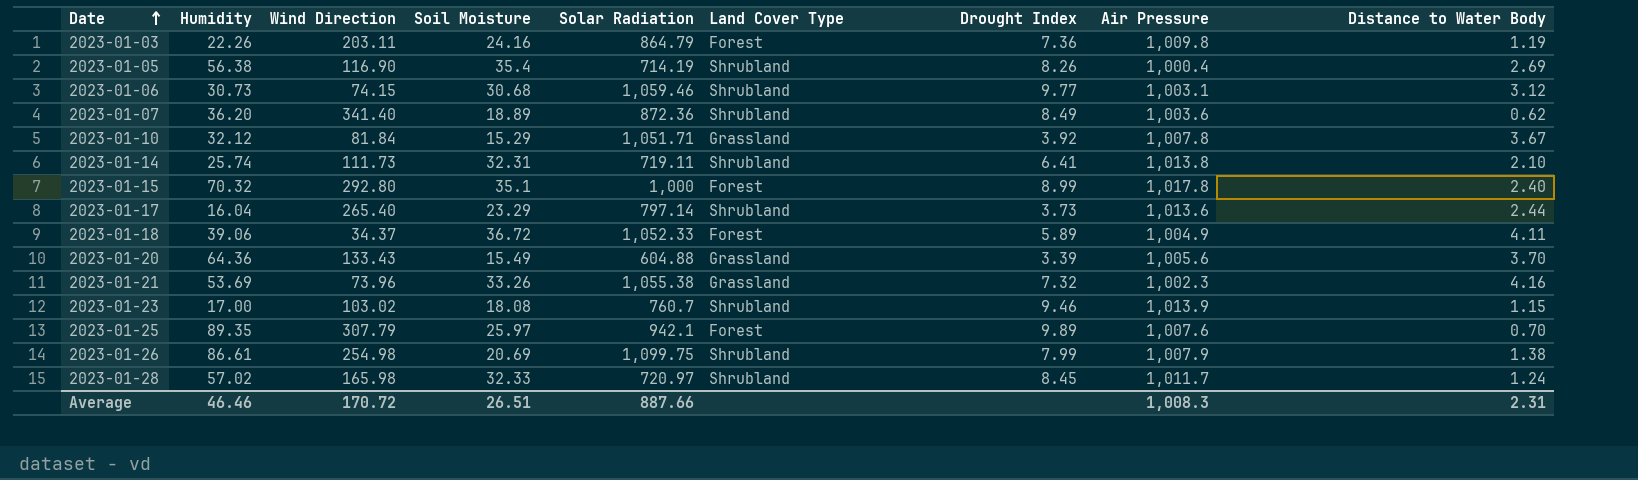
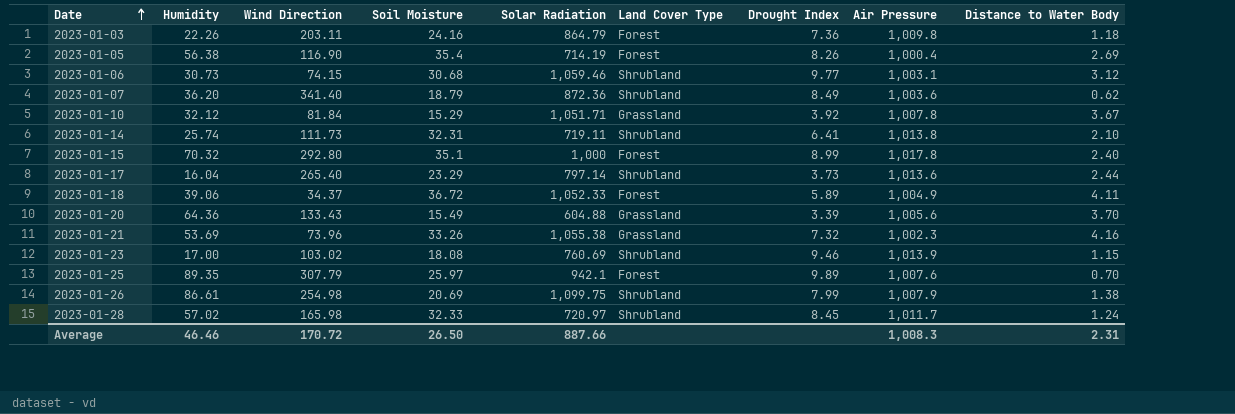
2023-01-03 | Distance to Water Body: 1.19 -> 1.18
2023-01-05 | Land Cover Type: Shrubland -> Forest
2023-01-07 | Soil Moisture: 18.89 -> 18.79
2023-01-23 | Solar Radiation: 760.7 -> 760.69
Average | Soil Moisture: 26.51 -> 26.50

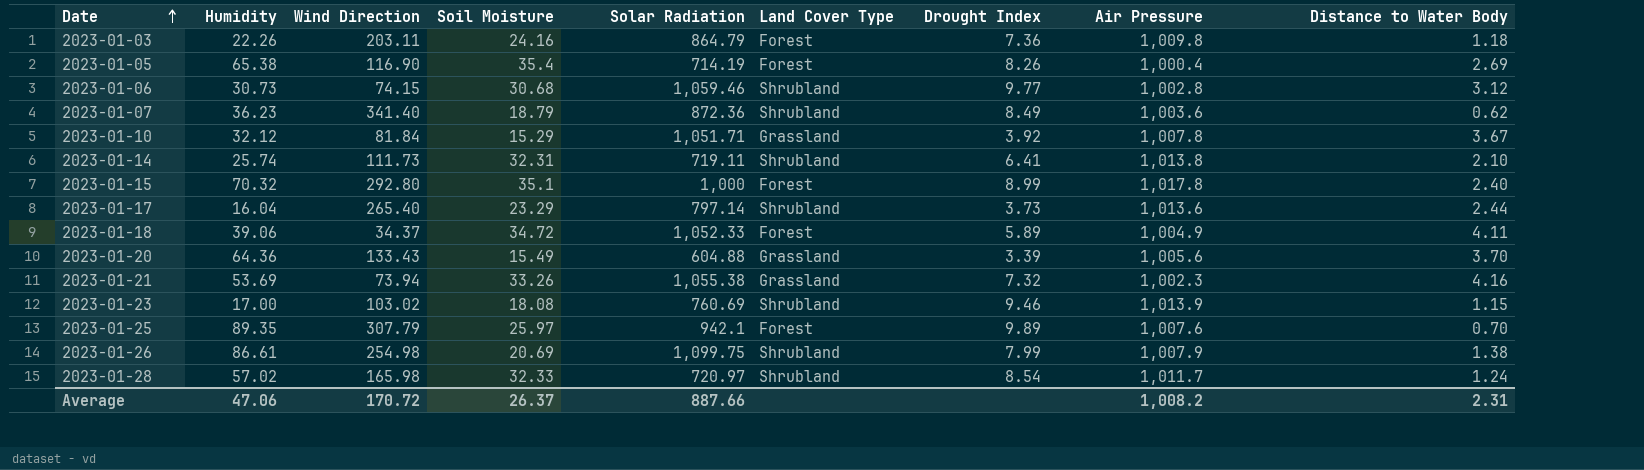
2023-01-05 | Humidity: 56.38 -> 65.38
2023-01-06 | Air Pressure: 1,003.1 -> 1,002.8
2023-01-07 | Humidity: 36.20 -> 36.23
2023-01-18 | Soil Moisture: 36.72 -> 34.72
2023-01-21 | Wind Direction: 73.96 -> 73.94
2023-01-28 | Drought Index: 8.45 -> 8.54
Average | Humidity: 46.46 -> 47.06
Average | Soil Moisture: 26.50 -> 26.37
Average | Air Pressure: 1,008.3 -> 1,008.2

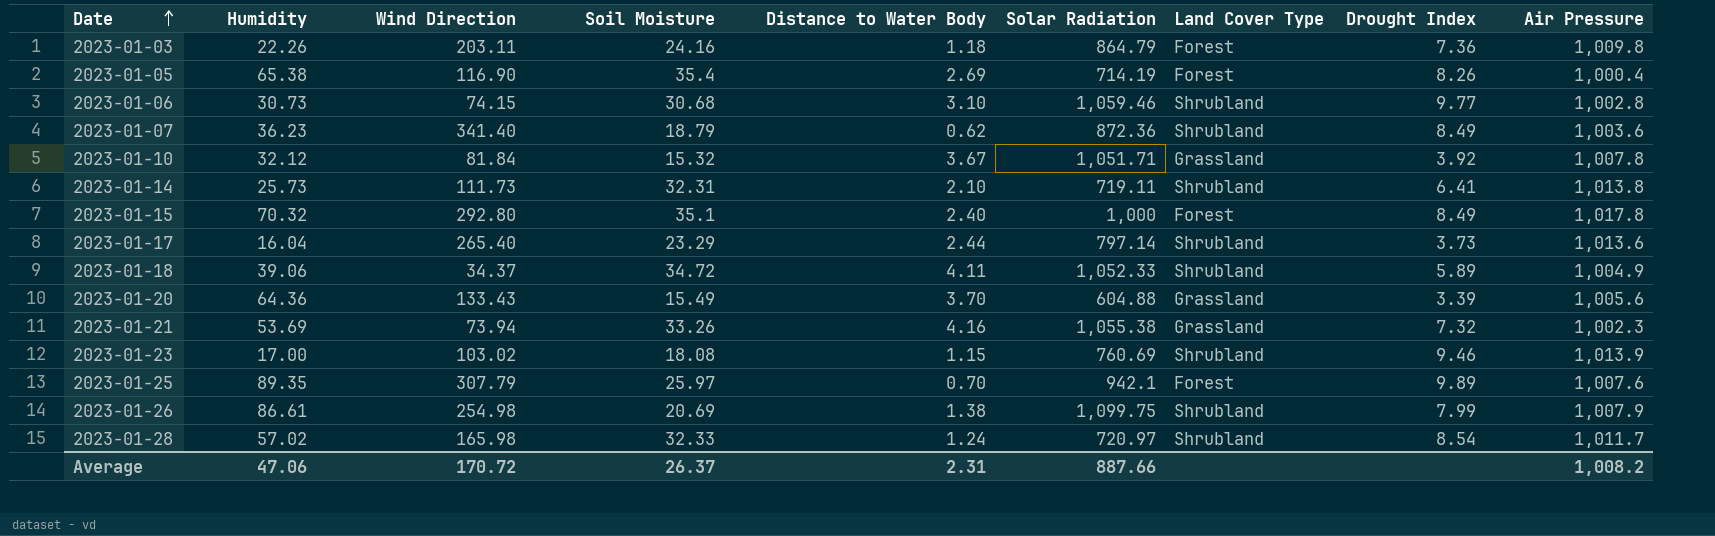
column Distance to Water Body | position: 9 -> 5
2023-01-06 | Distance to Water Body: 3.12 -> 3.10
2023-01-10 | Soil Moisture: 15.29 -> 15.32
2023-01-14 | Humidity: 25.74 -> 25.73
2023-01-15 | Drought Index: 8.99 -> 8.49
2023-01-18 | Land Cover Type: Forest -> Shrubland

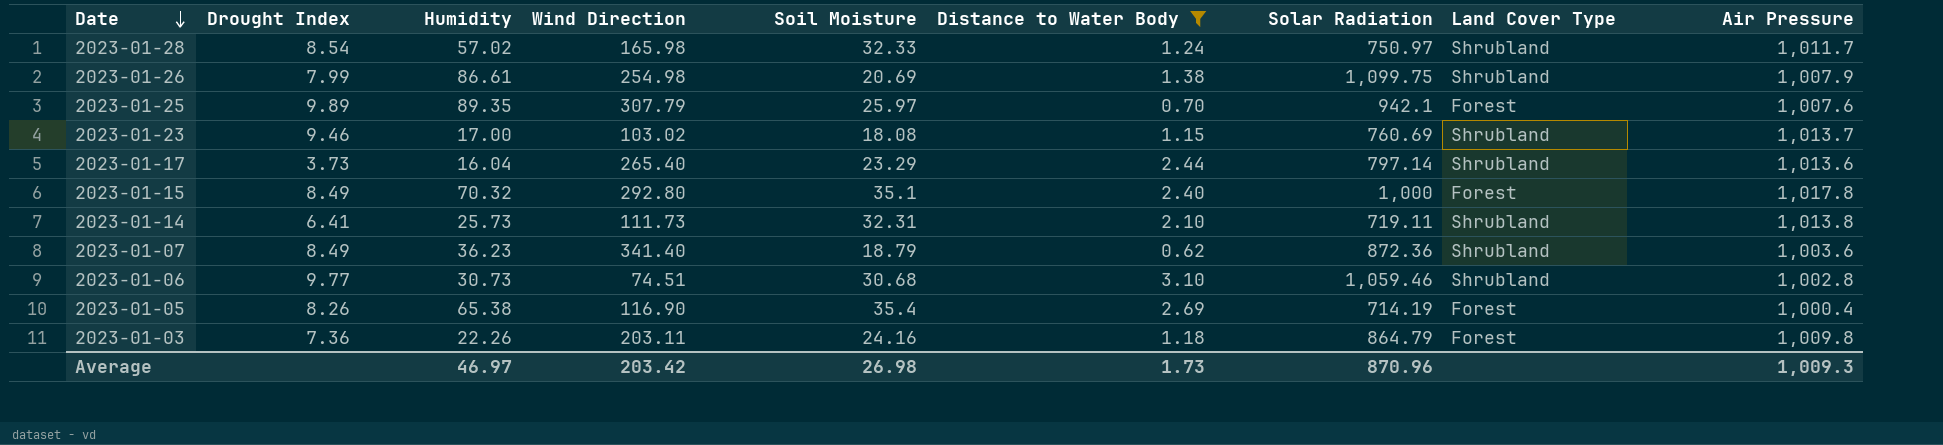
filter: none -> Distance to Water Body <= 3.10
row order: Date ascending -> Date descending
column Drought Index | position: 8 -> 2
2023-01-28 | Solar Radiation: 720.97 -> 750.97
2023-01-23 | Air Pressure: 1,013.9 -> 1,013.7
2023-01-06 | Wind Direction: 74.15 -> 74.51
Average | Humidity: 47.06 -> 46.97
Average | Wind Direction: 170.72 -> 203.42
Average | Soil Moisture: 26.37 -> 26.98
Average | Distance to Water Body: 2.31 -> 1.73
Average | Solar Radiation: 887.66 -> 870.96
Average | Air Pressure: 1,008.2 -> 1,009.3

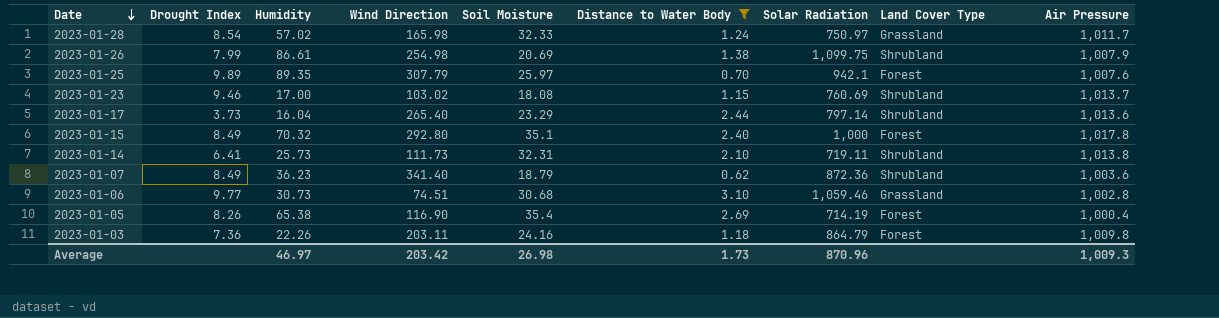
2023-01-28 | Land Cover Type: Shrubland -> Grassland
2023-01-06 | Land Cover Type: Shrubland -> Grassland

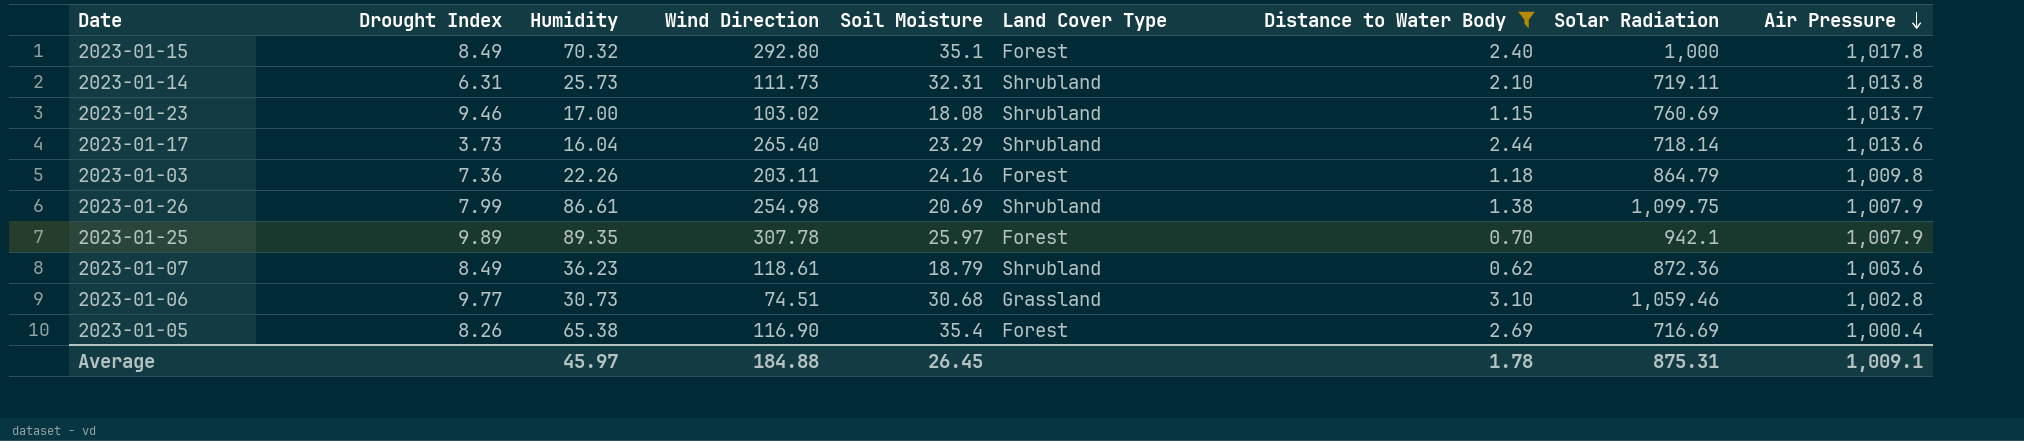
row order: Date descending -> Air Pressure descending
column Land Cover Type | position: 8 -> 6
row 2023-01-28: 8.54 | 57.02 | 165.98 | 32.33 | 1.24 | 750.97 | Grassland | 1,011.7 -> none
2023-01-14 | Drought Index: 6.41 -> 6.31
2023-01-17 | Solar Radiation: 797.14 -> 718.14
2023-01-25 | Wind Direction: 307.79 -> 307.78
2023-01-25 | Air Pressure: 1,007.6 -> 1,007.9
2023-01-07 | Wind Direction: 341.40 -> 118.61
2023-01-05 | Solar Radiation: 714.19 -> 716.69
Average | Humidity: 46.97 -> 45.97
Average | Wind Direction: 203.42 -> 184.88
Average | Soil Moisture: 26.98 -> 26.45
Average | Distance to Water Body: 1.73 -> 1.78
Average | Solar Radiation: 870.96 -> 875.31
Average | Air Pressure: 1,009.3 -> 1,009.1

